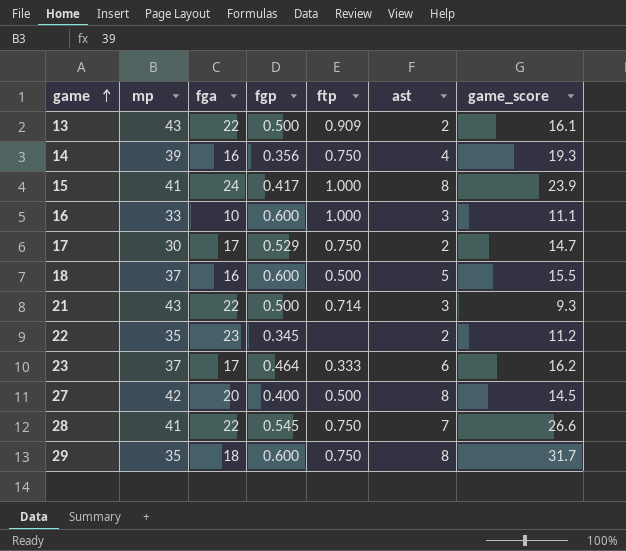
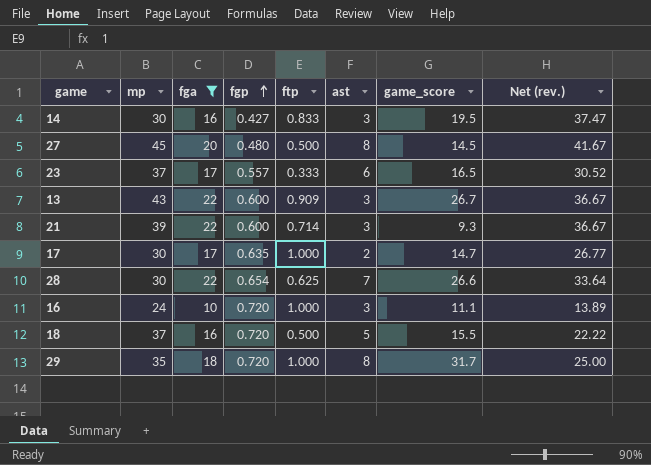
filter: none -> fga <= 22
row order: game ascending -> fgp ascending
column Net (rev.) | formula: none -> [fga] / [fgp]
14 | mp: 39 -> 30
14 | fgp: 0.356 -> 0.427
14 | ftp: 0.750 -> 0.833
14 | ast: 4 -> 3
14 | game_score: 19.3 -> 19.5
27 | mp: 42 -> 45
27 | fgp: 0.400 -> 0.480
23 | fgp: 0.464 -> 0.557
23 | game_score: 16.2 -> 16.5
13 | fgp: 0.500 -> 0.600
13 | ast: 2 -> 3
13 | game_score: 16.1 -> 26.7
21 | mp: 43 -> 39
21 | fgp: 0.500 -> 0.600
17 | fgp: 0.529 -> 0.635
17 | ftp: 0.750 -> 1.000
28 | mp: 41 -> 30
28 | fgp: 0.545 -> 0.654
28 | ftp: 0.750 -> 0.625
16 | mp: 33 -> 24
16 | fgp: 0.600 -> 0.720
18 | fgp: 0.600 -> 0.720
29 | fgp: 0.600 -> 0.720
29 | ftp: 0.750 -> 1.000

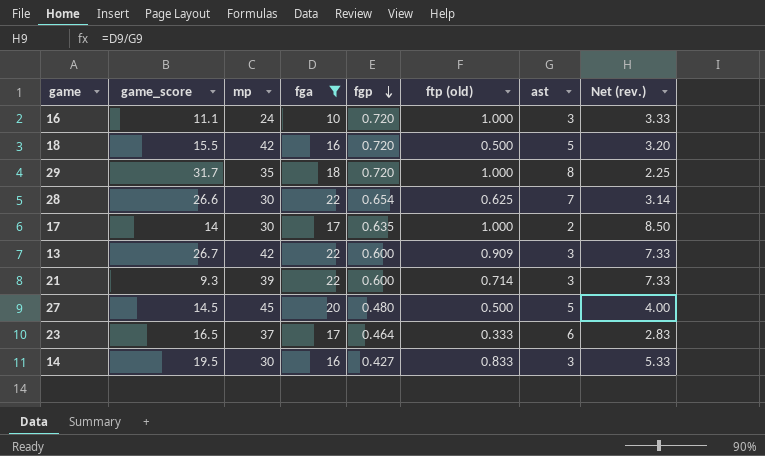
row order: fgp ascending -> fgp descending
column game_score | position: 7 -> 2
column name: ftp -> ftp (old)
column Net (rev.) | formula: [fga] / [fgp] -> [fga] / [ast]
18 | mp: 37 -> 42
17 | game_score: 14.7 -> 14
13 | mp: 43 -> 42
27 | ast: 8 -> 5
23 | fgp: 0.557 -> 0.464

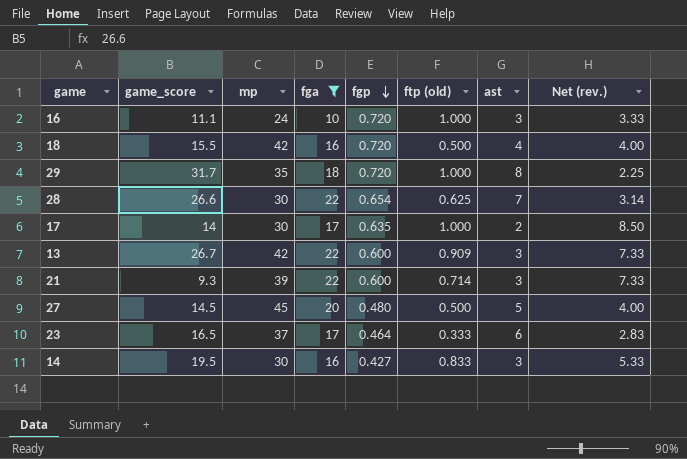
18 | ast: 5 -> 4
18 | Net (rev.): 3.20 -> 4.00

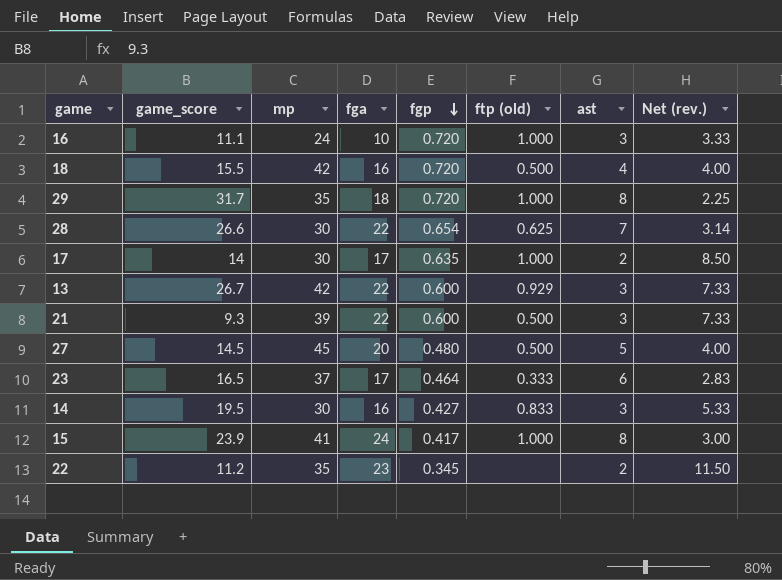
filter: fga <= 22 -> none
13 | ftp (old): 0.909 -> 0.929
21 | ftp (old): 0.714 -> 0.500

